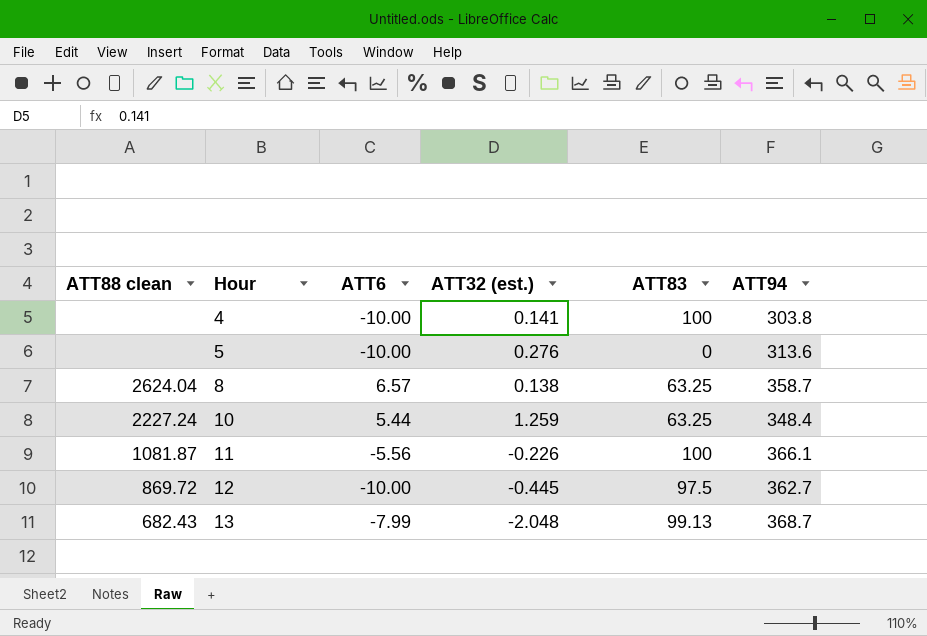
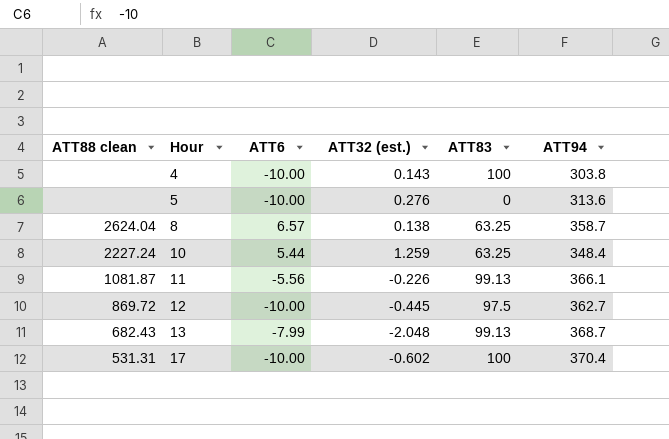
4 | ATT32 (est.): 0.141 -> 0.143
11 | ATT83: 100 -> 99.13
row 17: none -> 531.31 | -10.00 | -0.602 | 100 | 370.4

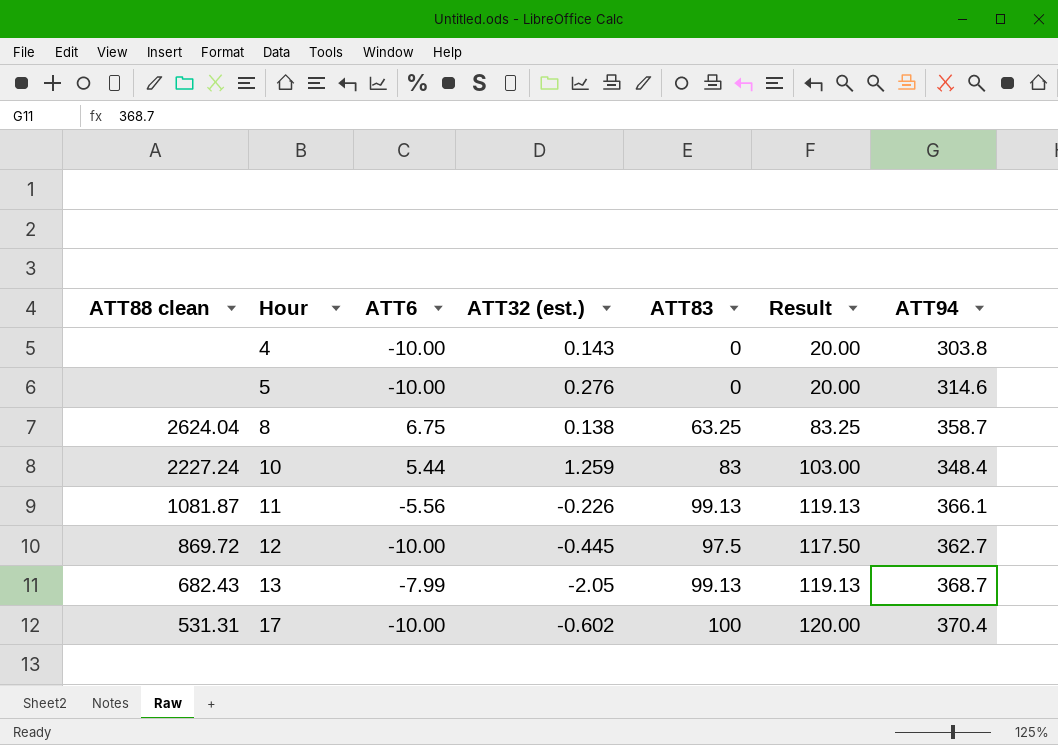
column Result | formula: none -> [ATT83] + 20
4 | ATT83: 100 -> 0
5 | ATT94: 313.6 -> 314.6
8 | ATT6: 6.57 -> 6.75
10 | ATT83: 63.25 -> 83
13 | ATT32 (est.): -2.048 -> -2.05

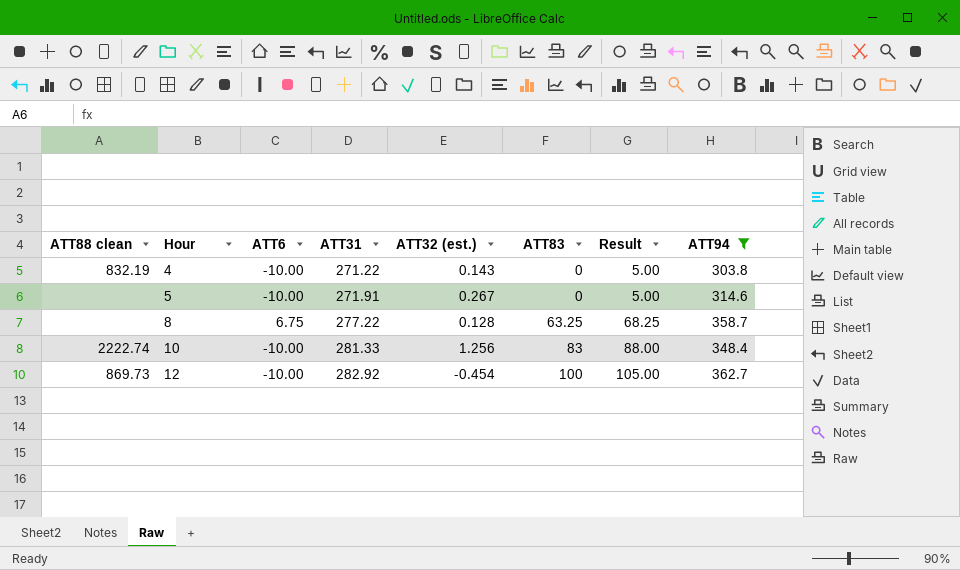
filter: none -> ATT94 <= 362.7
column ATT31 | position: none -> 4
column Result | formula: [ATT83] + 20 -> [ATT83] + 5
4 | ATT88 clean: none -> 832.19
5 | ATT32 (est.): 0.276 -> 0.267
8 | ATT88 clean: 2624.04 -> none
8 | ATT32 (est.): 0.138 -> 0.128
10 | ATT88 clean: 2227.24 -> 2222.74
10 | ATT6: 5.44 -> -10.00
10 | ATT32 (est.): 1.259 -> 1.256
12 | ATT88 clean: 869.72 -> 869.73
12 | ATT32 (est.): -0.445 -> -0.454
12 | ATT83: 97.5 -> 100

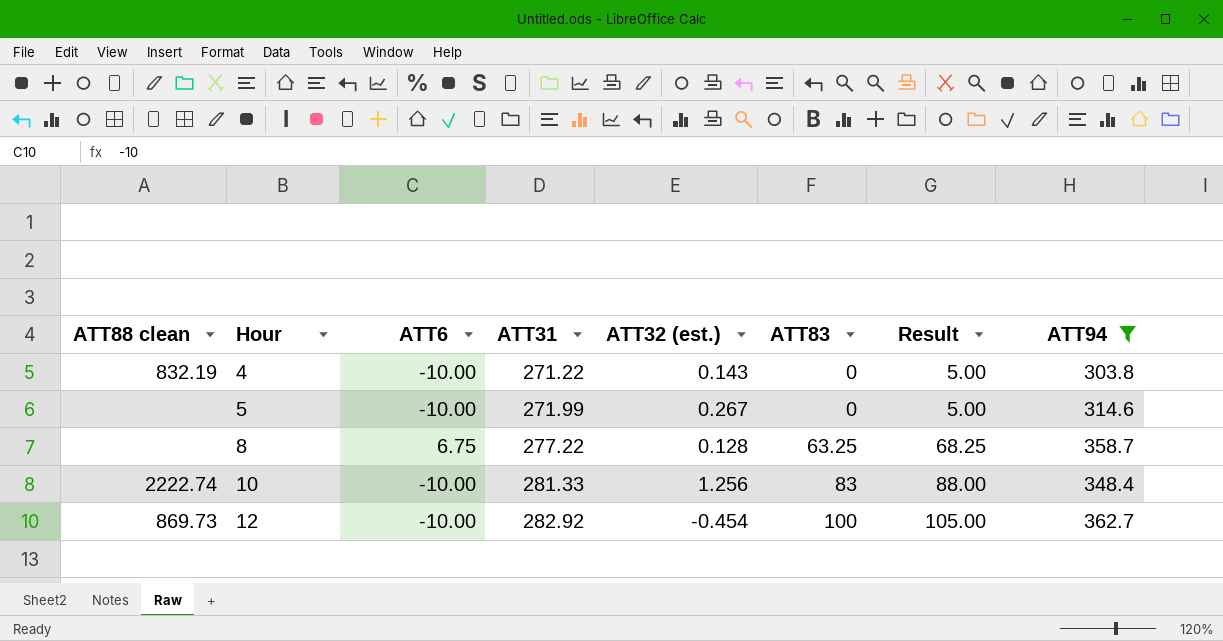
5 | ATT31: 271.91 -> 271.99

